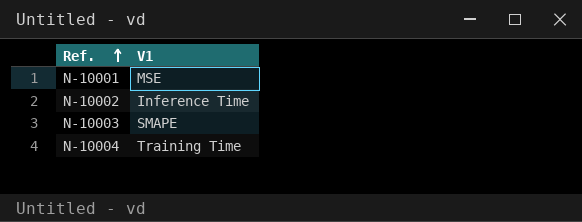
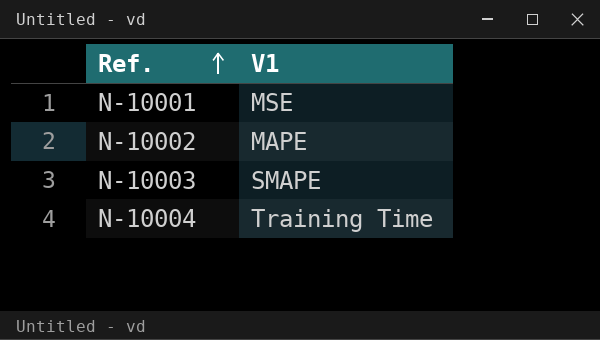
N-10002 | V1: Inference Time -> MAPE

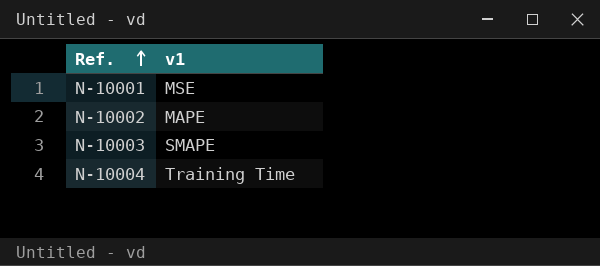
column name: V1 -> v1

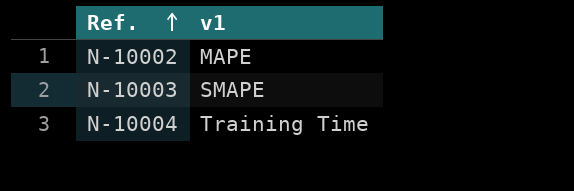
row N-10001: MSE -> none

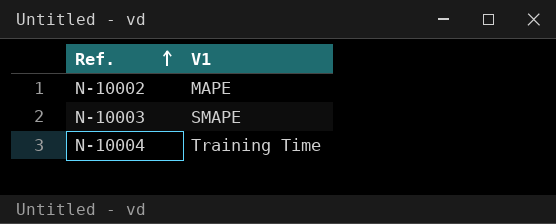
column name: v1 -> V1

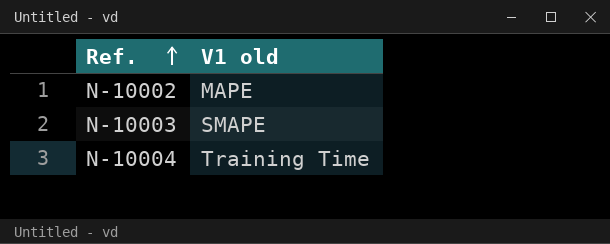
column name: V1 -> V1 old

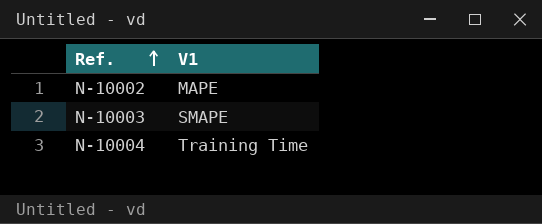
column name: V1 old -> V1

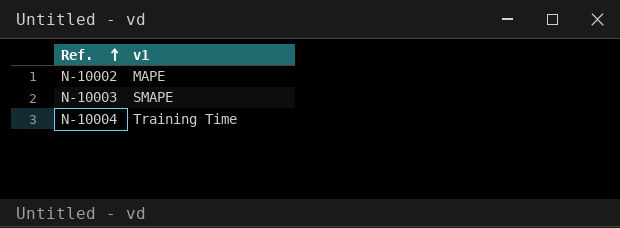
column name: V1 -> v1

